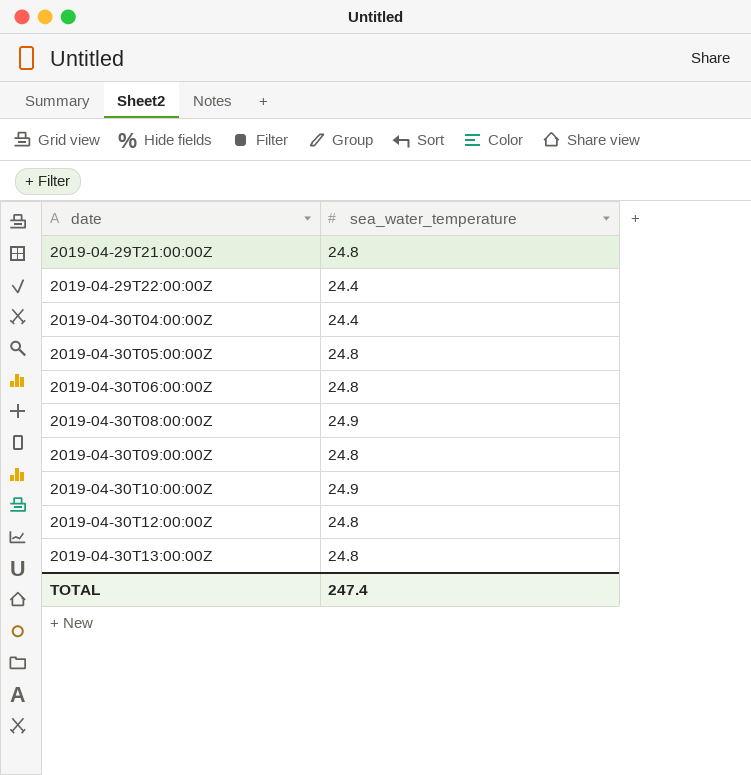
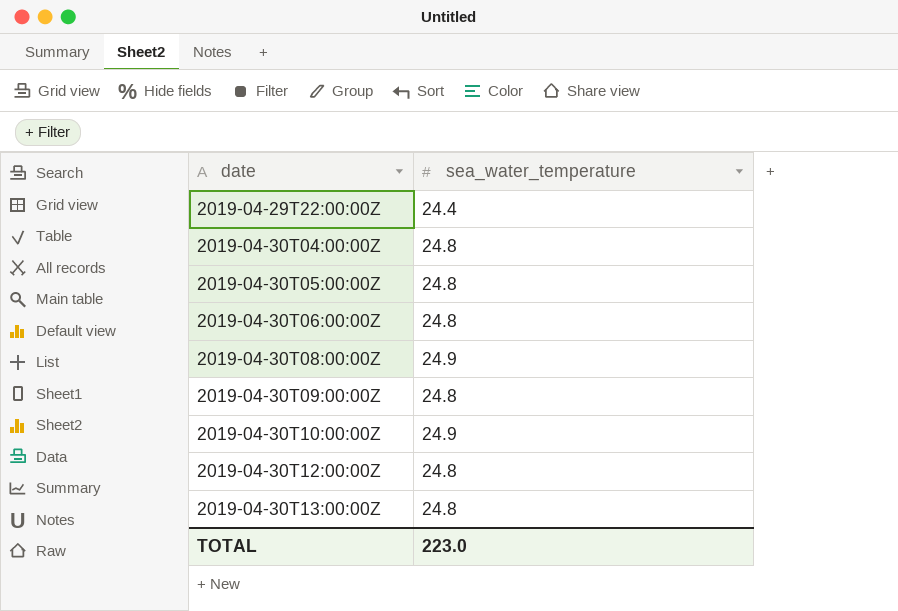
row 2019-04-29T21:00:00Z: 24.8 -> none
2019-04-30T04:00:00Z | sea_water_temperature: 24.4 -> 24.8
TOTAL | sea_water_temperature: 247.4 -> 223.0

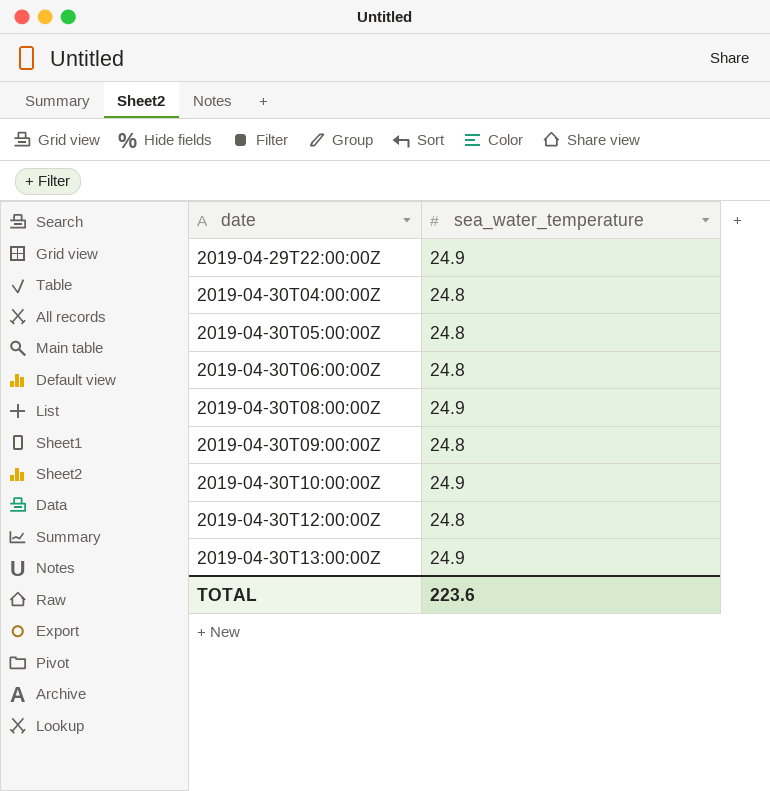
2019-04-29T22:00:00Z | sea_water_temperature: 24.4 -> 24.9
2019-04-30T13:00:00Z | sea_water_temperature: 24.8 -> 24.9
TOTAL | sea_water_temperature: 223.0 -> 223.6

